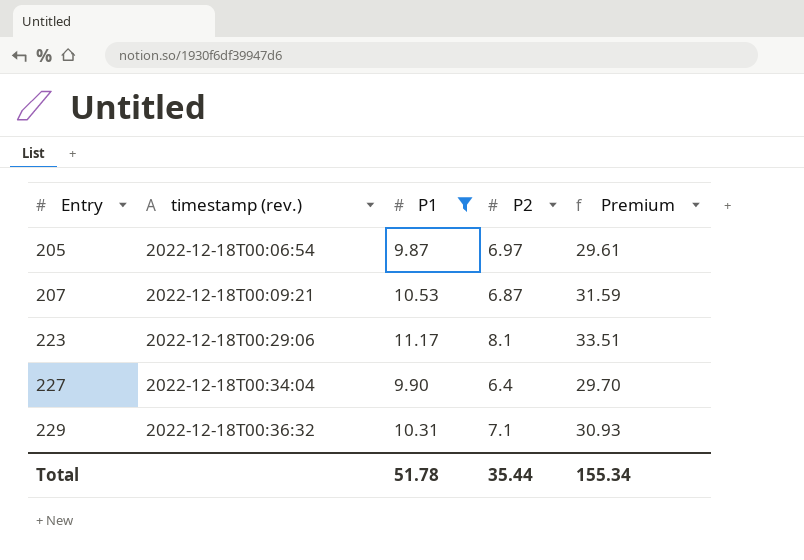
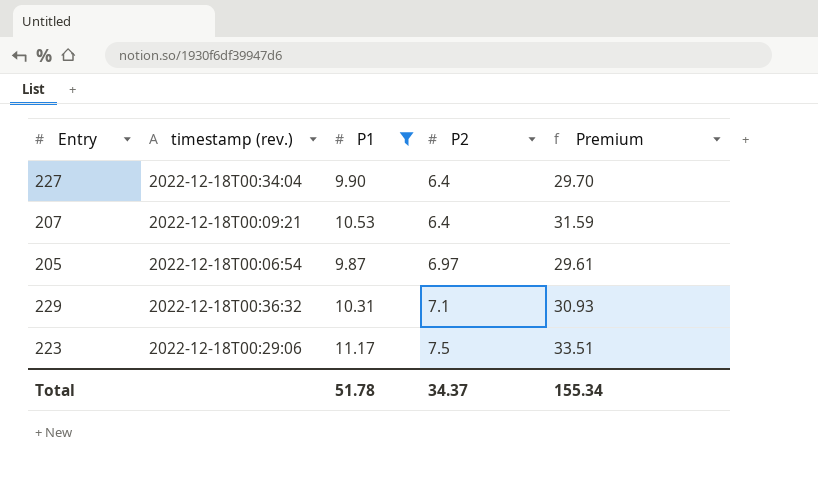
row order: Entry ascending -> P2 ascending
207 | P2: 6.87 -> 6.4
223 | P2: 8.1 -> 7.5
Total | P2: 35.44 -> 34.37

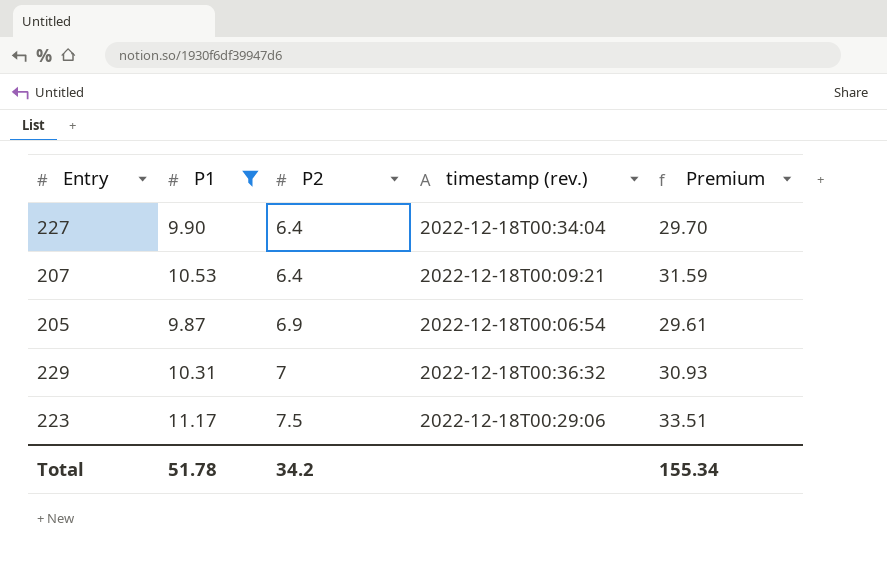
column timestamp (rev.) | position: 2 -> 4
205 | P2: 6.97 -> 6.9
229 | P2: 7.1 -> 7
Total | P2: 34.37 -> 34.2

